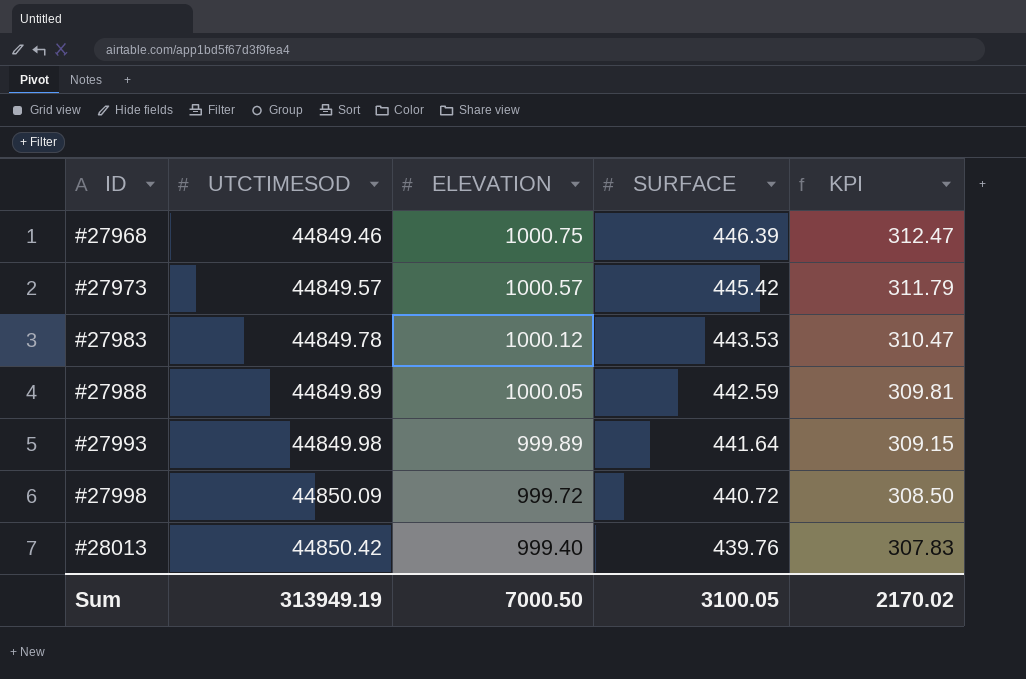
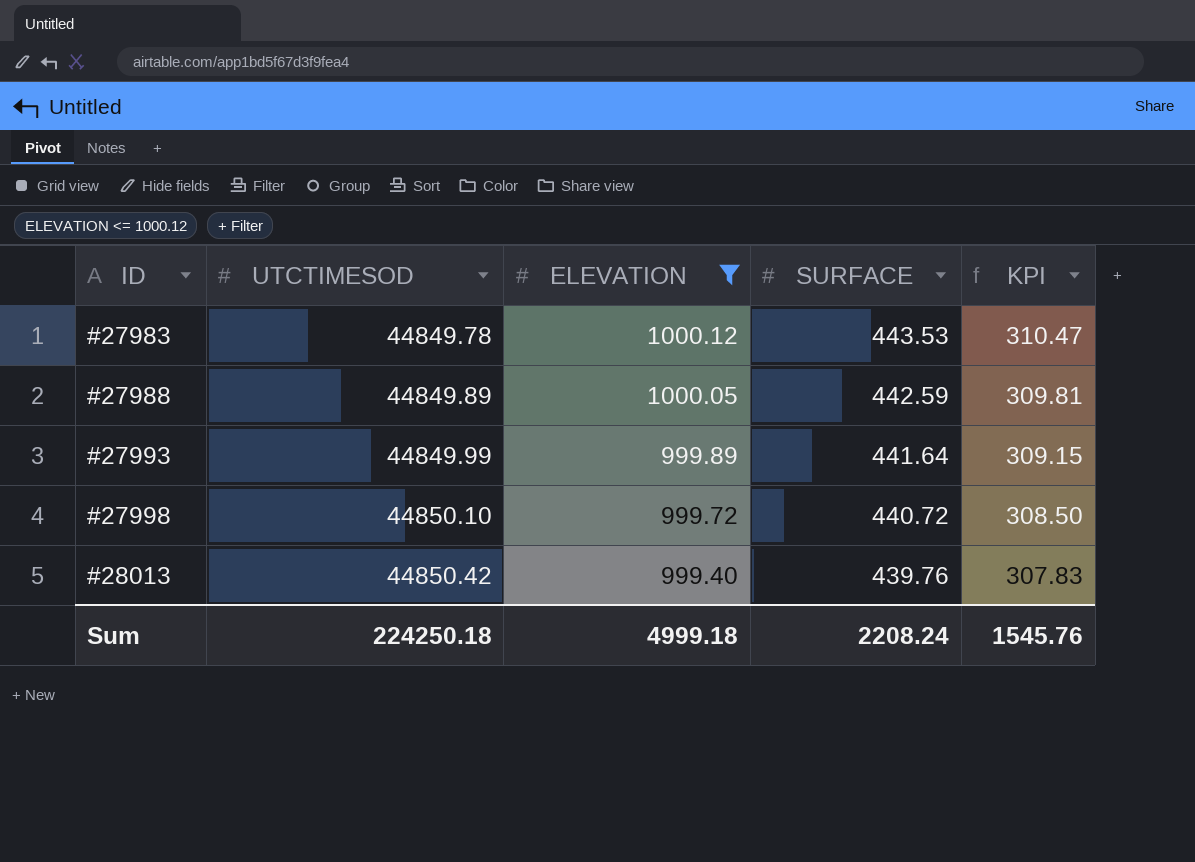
filter: none -> ELEVATION <= 1000.12
#27993 | UTCTIMESOD: 44849.98 -> 44849.99
#27998 | UTCTIMESOD: 44850.09 -> 44850.10
Sum | UTCTIMESOD: 313949.19 -> 224250.18
Sum | ELEVATION: 7000.50 -> 4999.18
Sum | SURFACE: 3100.05 -> 2208.24
Sum | KPI: 2170.02 -> 1545.76

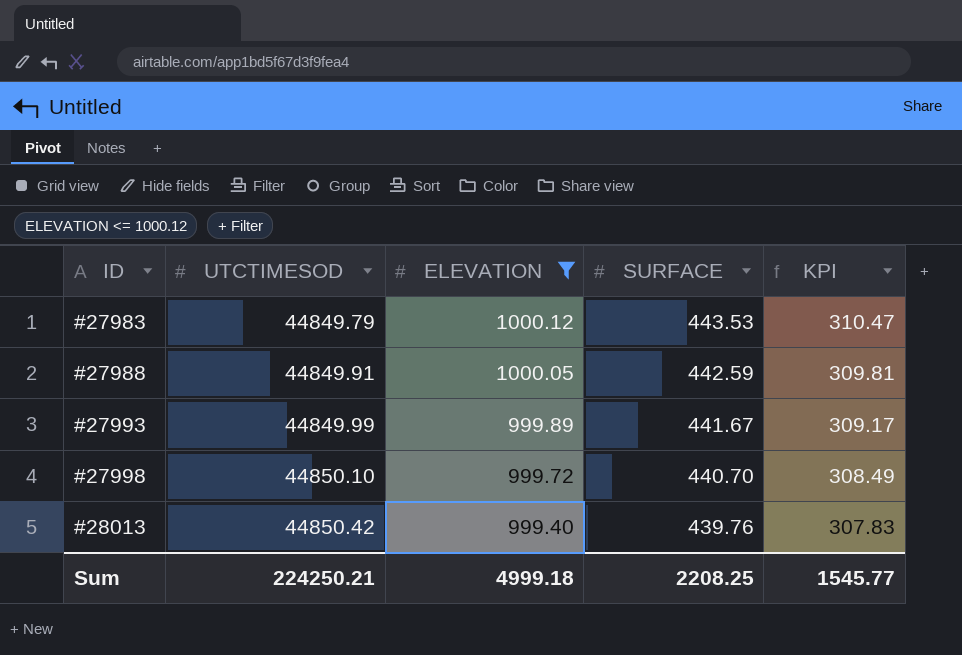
#27983 | UTCTIMESOD: 44849.78 -> 44849.79
#27988 | UTCTIMESOD: 44849.89 -> 44849.91
#27993 | SURFACE: 441.64 -> 441.67
#27993 | KPI: 309.15 -> 309.17
#27998 | SURFACE: 440.72 -> 440.70
#27998 | KPI: 308.50 -> 308.49
Sum | UTCTIMESOD: 224250.18 -> 224250.21
Sum | SURFACE: 2208.24 -> 2208.25
Sum | KPI: 1545.76 -> 1545.77

